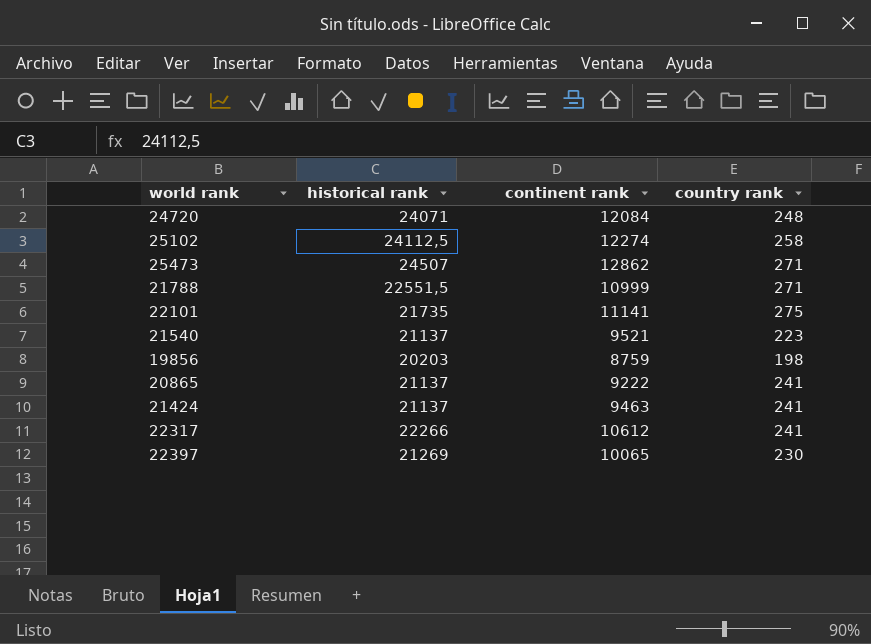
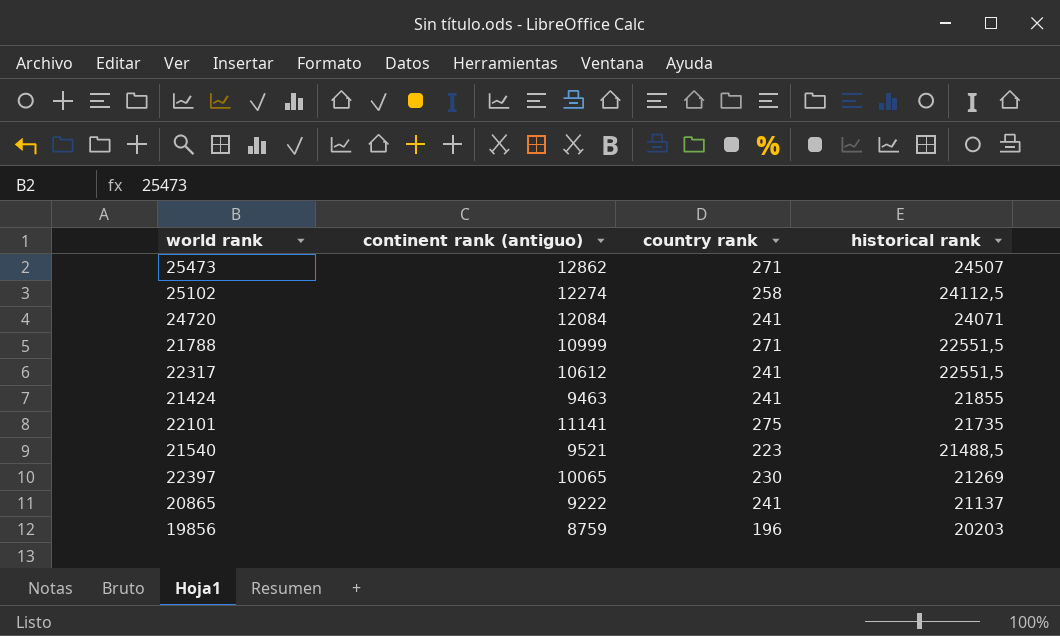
row order: none -> historical rank descending
column name: continent rank -> continent rank (antiguo)
column historical rank | position: 2 -> 4
24720 | country rank: 248 -> 241
22317 | historical rank: 22266 -> 22551,5
21424 | historical rank: 21137 -> 21855
21540 | historical rank: 21137 -> 21488,5
19856 | country rank: 198 -> 196

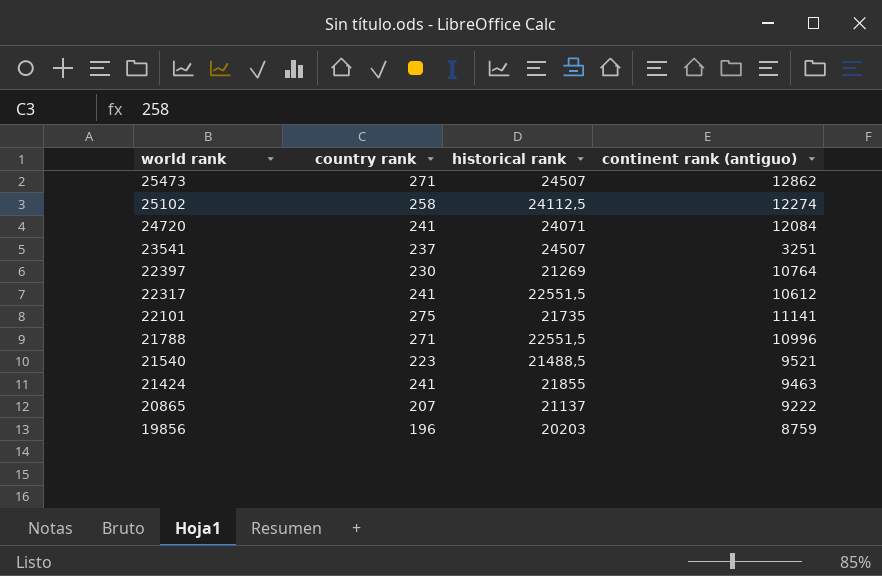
row order: historical rank descending -> world rank descending
column continent rank (antiguo) | position: 2 -> 4
row 23541: none -> 237 | 24507 | 3251
22397 | continent rank (antiguo): 10065 -> 10764
21788 | continent rank (antiguo): 10999 -> 10996
20865 | country rank: 241 -> 207

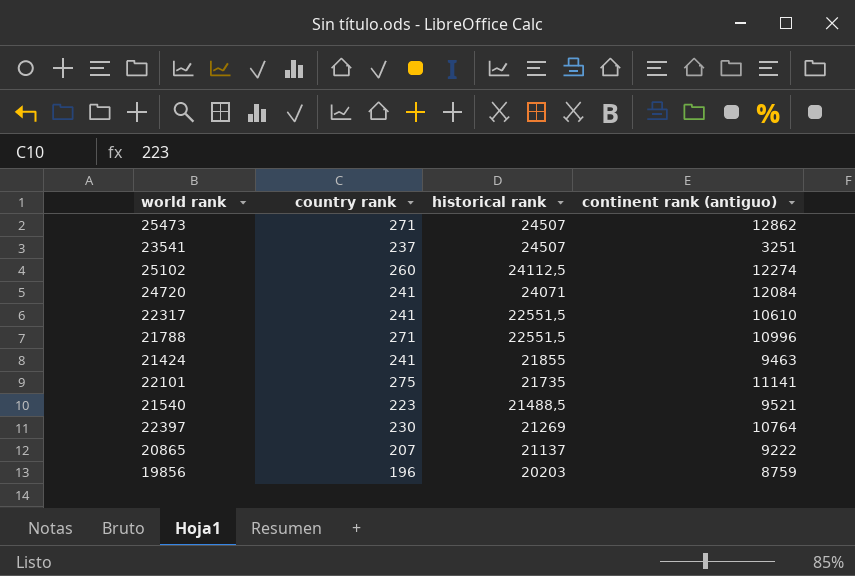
row order: world rank descending -> historical rank descending
25102 | country rank: 258 -> 260
22317 | continent rank (antiguo): 10612 -> 10610

